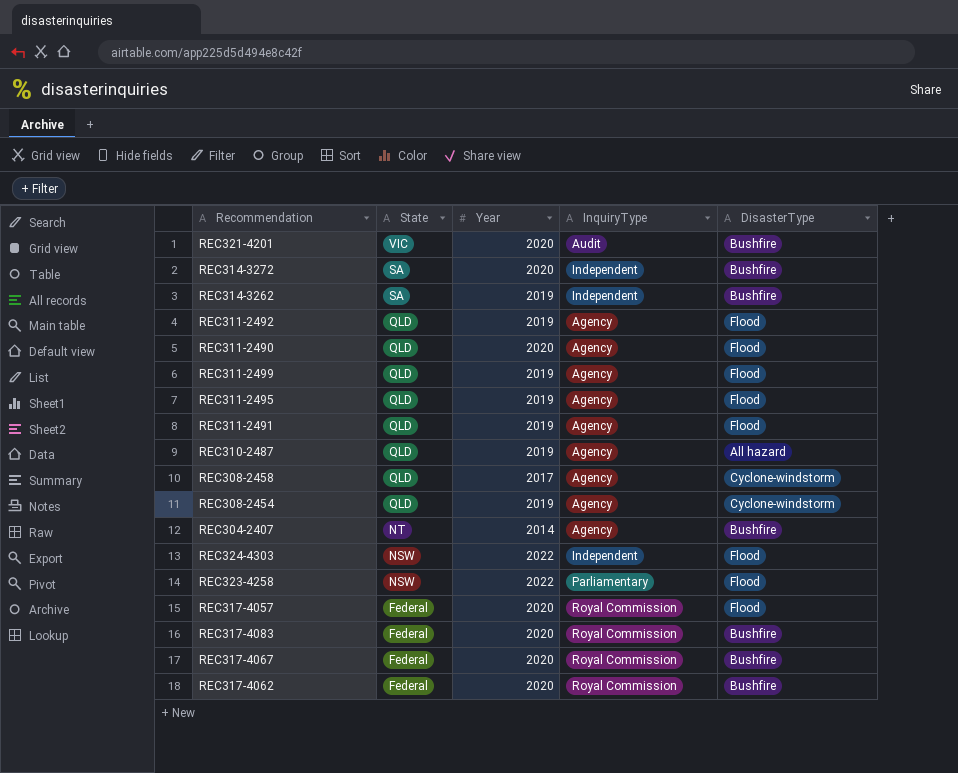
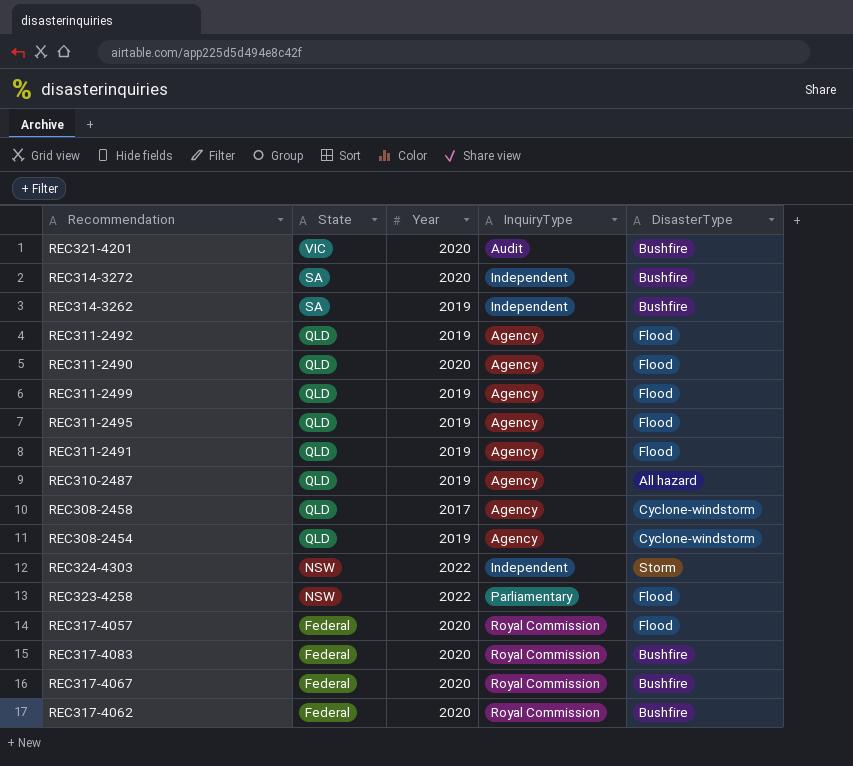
row REC304-2407: NT | 2014 | Agency | Bushfire -> none
REC324-4303 | DisasterType: Flood -> Storm

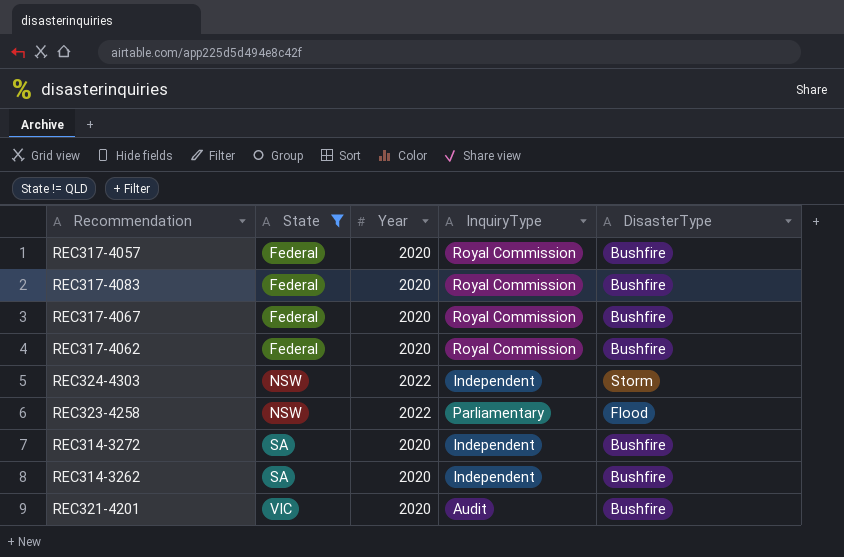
filter: none -> State != QLD
row order: State descending -> State ascending
REC317-4057 | DisasterType: Flood -> Bushfire
REC314-3262 | Year: 2019 -> 2020

